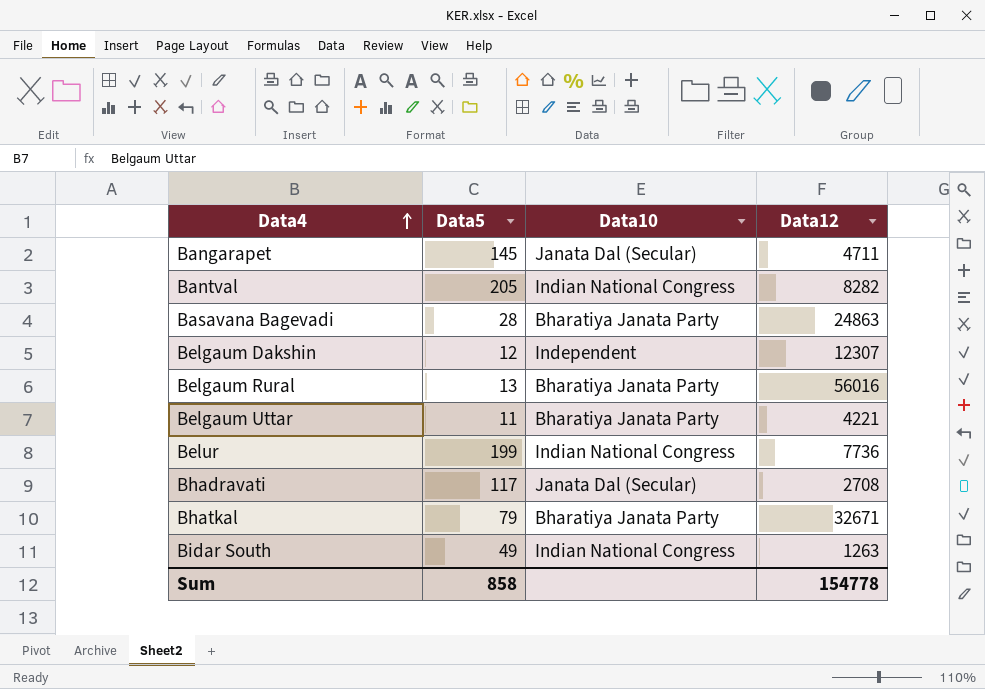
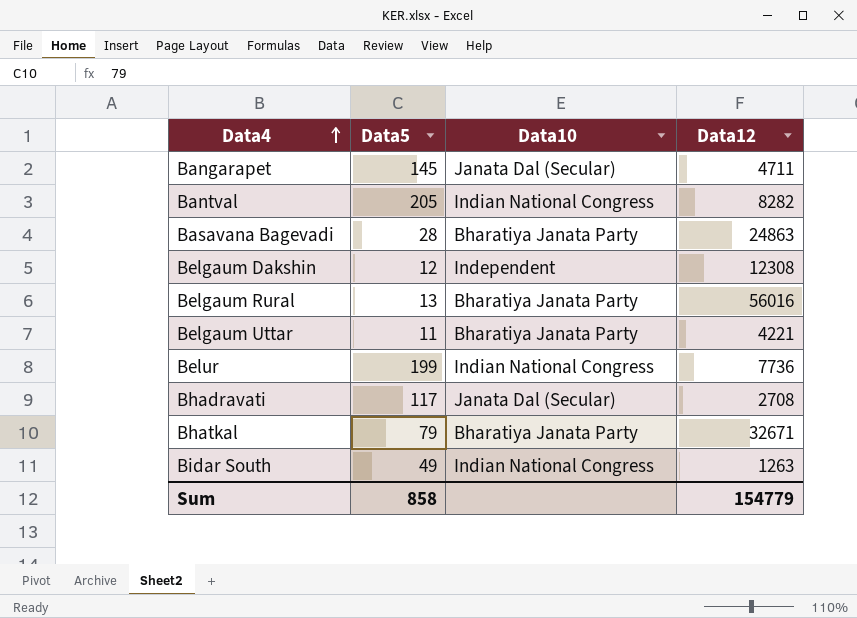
Belgaum Dakshin | Data12: 12307 -> 12308
Sum | Data12: 154778 -> 154779

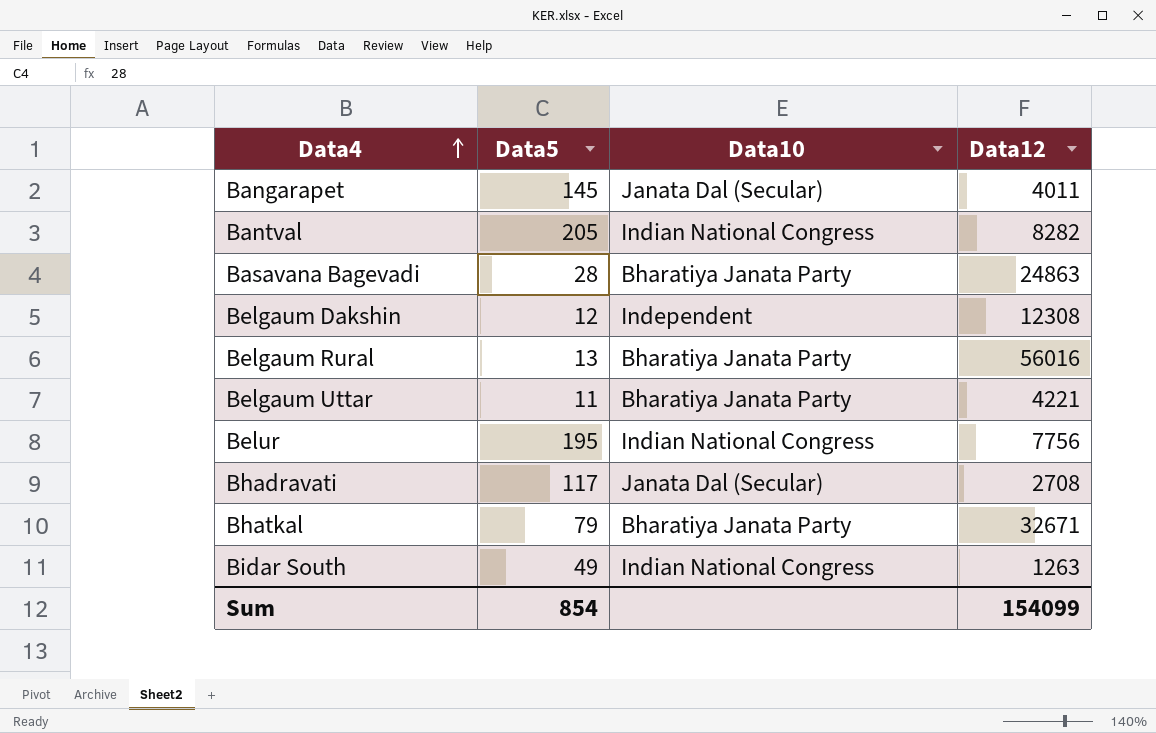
Bangarapet | Data12: 4711 -> 4011
Belur | Data5: 199 -> 195
Belur | Data12: 7736 -> 7756
Sum | Data5: 858 -> 854
Sum | Data12: 154779 -> 154099

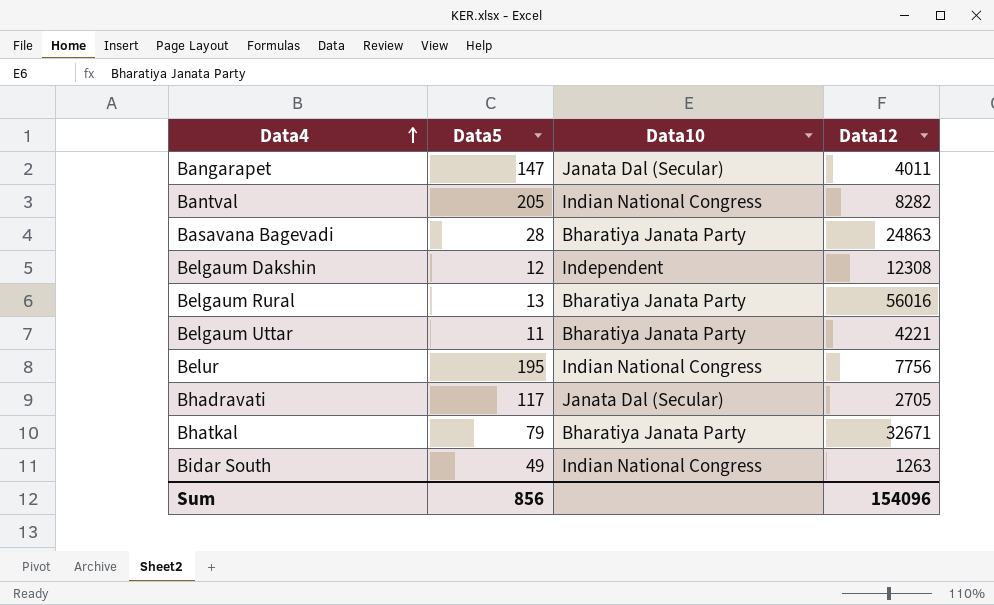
Bangarapet | Data5: 145 -> 147
Bhadravati | Data12: 2708 -> 2705
Sum | Data5: 854 -> 856
Sum | Data12: 154099 -> 154096

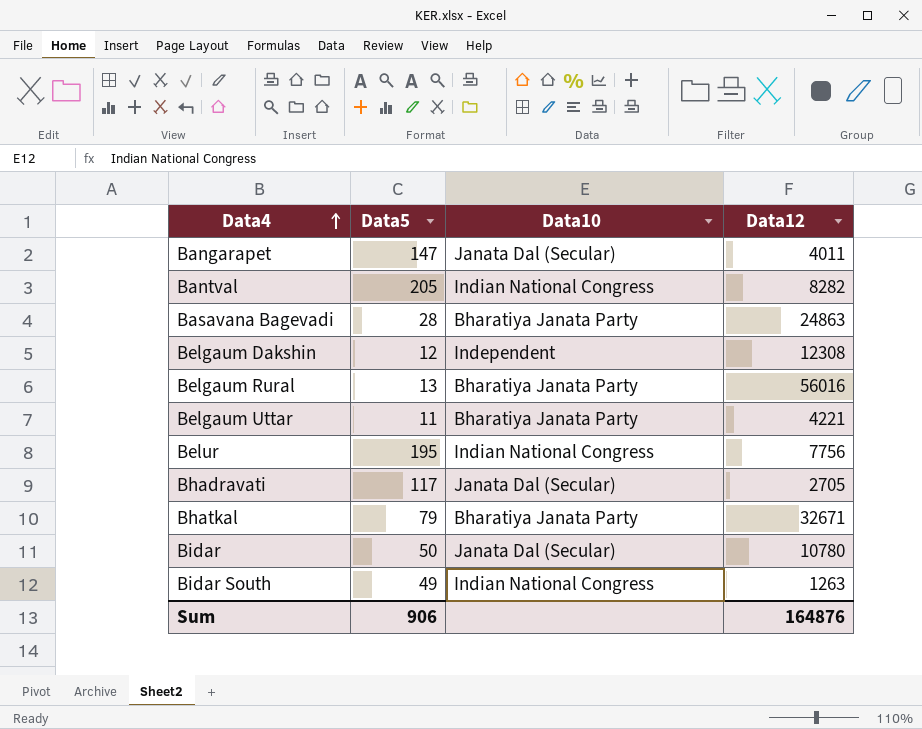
row Bidar: none -> 50 | Janata Dal (Secular) | 10780
Sum | Data5: 856 -> 906
Sum | Data12: 154096 -> 164876

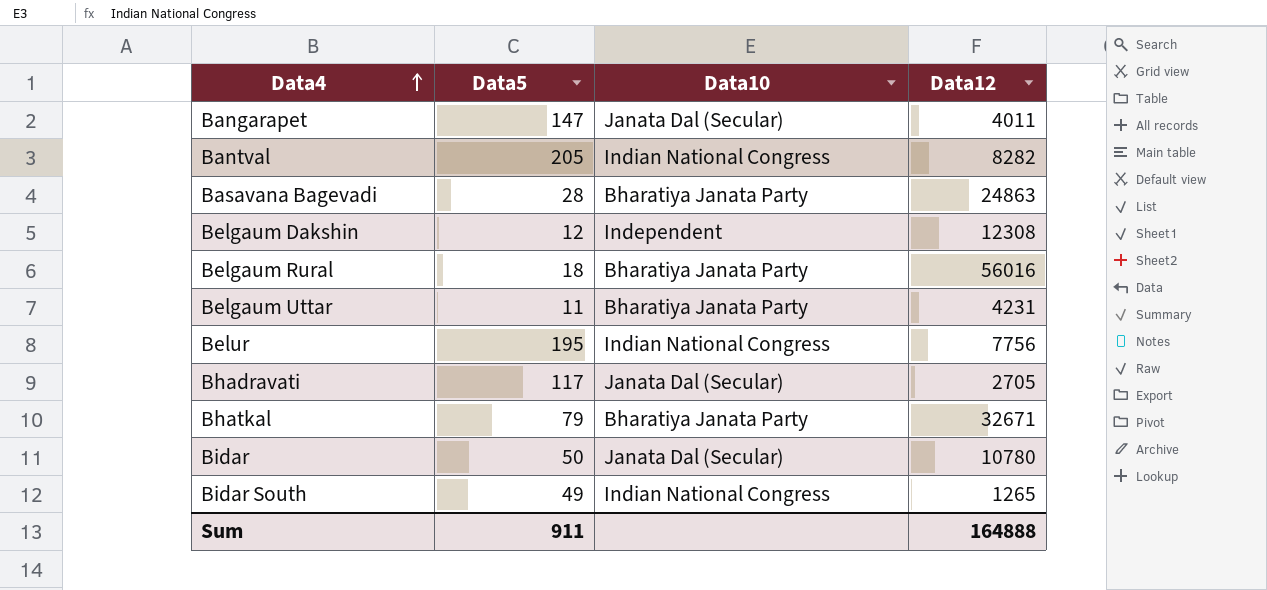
Belgaum Rural | Data5: 13 -> 18
Belgaum Uttar | Data12: 4221 -> 4231
Bidar South | Data12: 1263 -> 1265
Sum | Data5: 906 -> 911
Sum | Data12: 164876 -> 164888

